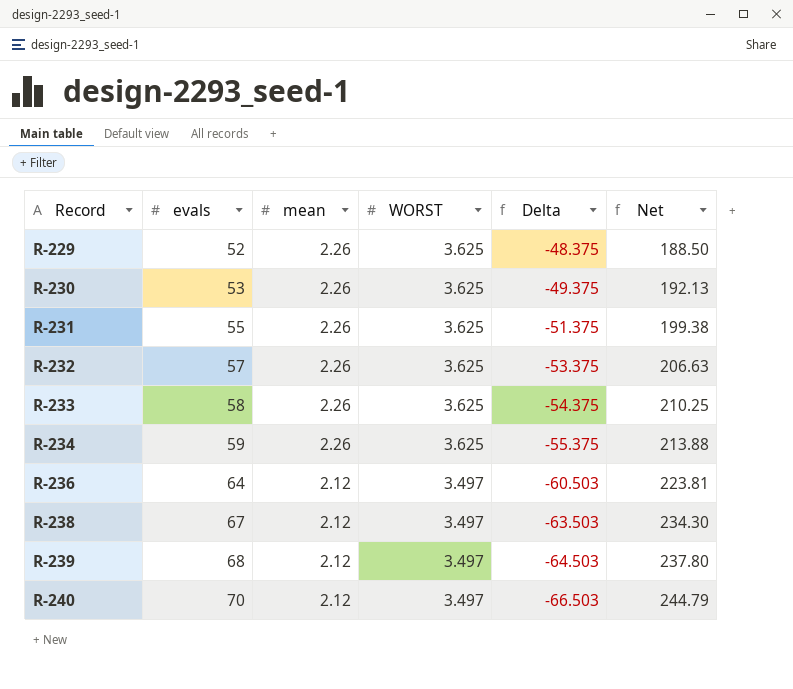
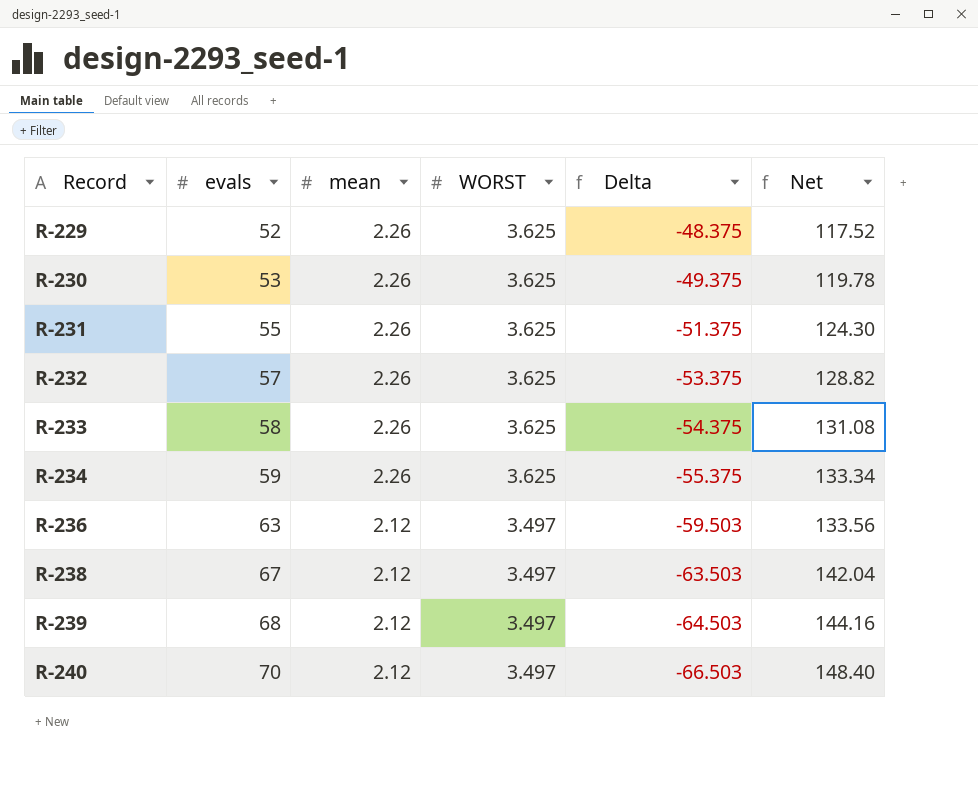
column Net | formula: [evals] * [WORST] -> [evals] * [mean]
R-236 | evals: 64 -> 63
R-236 | Delta: -60.503 -> -59.503

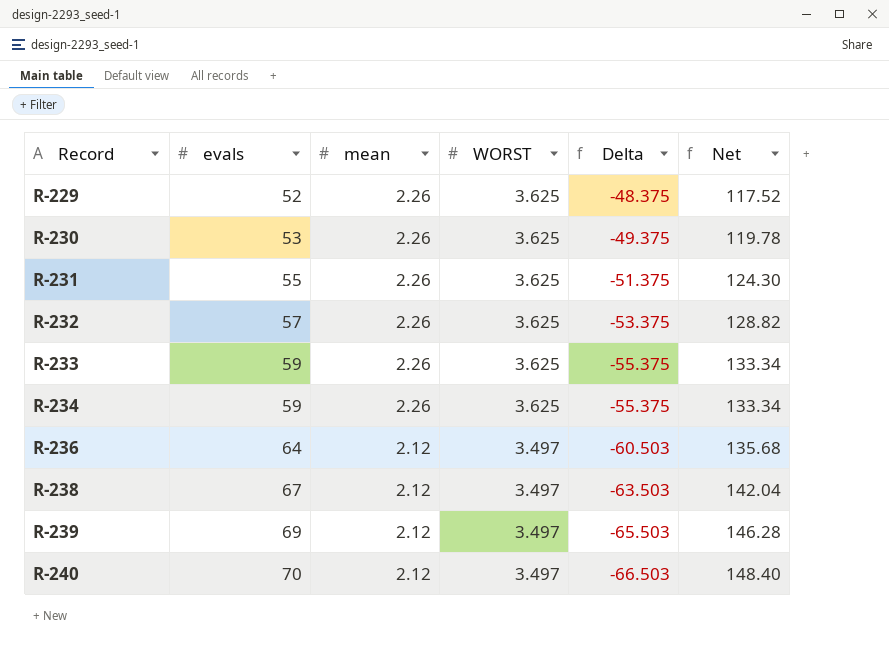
R-233 | evals: 58 -> 59
R-233 | Delta: -54.375 -> -55.375
R-233 | Net: 131.08 -> 133.34
R-236 | evals: 63 -> 64
R-236 | Delta: -59.503 -> -60.503
R-236 | Net: 133.56 -> 135.68
R-239 | evals: 68 -> 69
R-239 | Delta: -64.503 -> -65.503
R-239 | Net: 144.16 -> 146.28

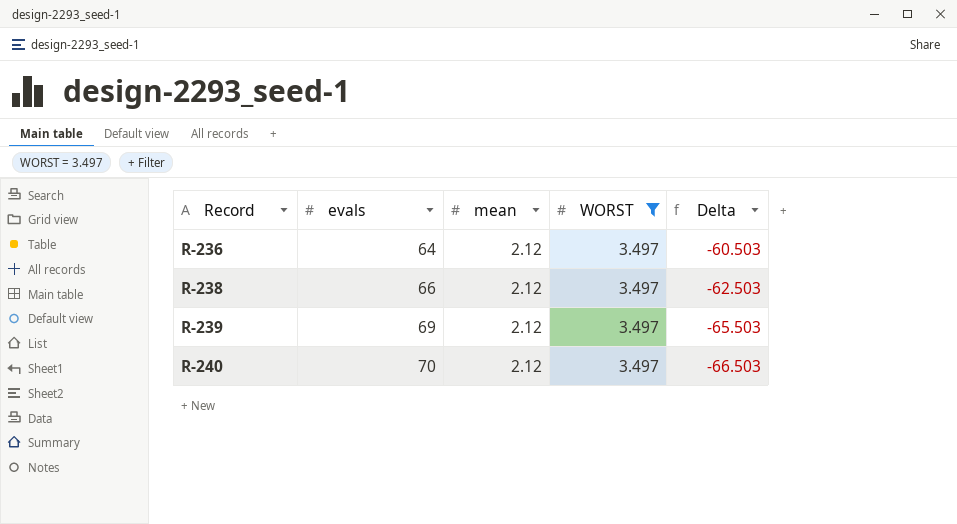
filter: none -> WORST = 3.497
column Net | formula: [evals] * [mean] -> none
R-238 | evals: 67 -> 66
R-238 | Delta: -63.503 -> -62.503

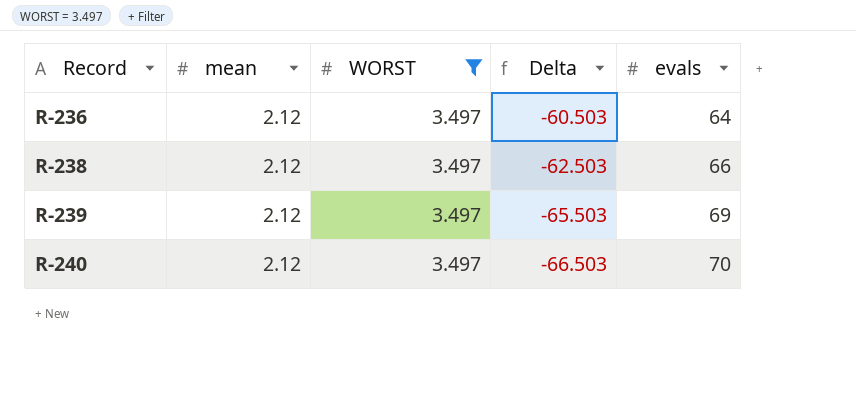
column evals | position: 2 -> 5

